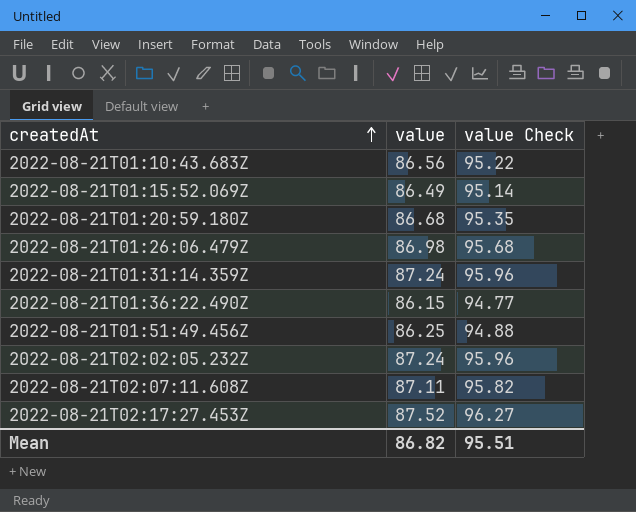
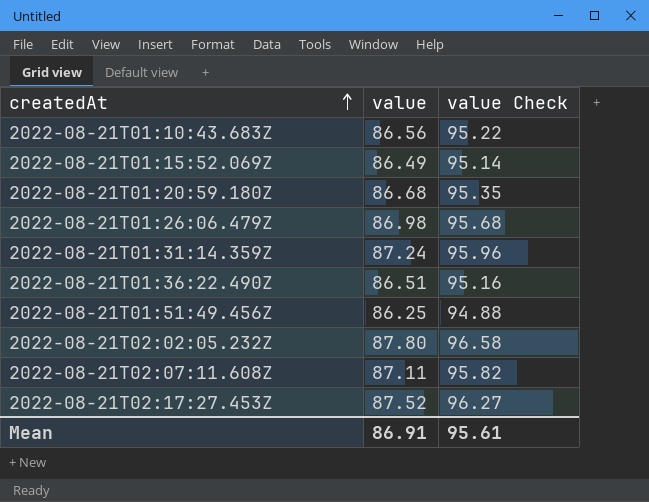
2022-08-21T01:36:22.490Z | value: 86.15 -> 86.51
2022-08-21T01:36:22.490Z | value Check: 94.77 -> 95.16
2022-08-21T02:02:05.232Z | value: 87.24 -> 87.80
2022-08-21T02:02:05.232Z | value Check: 95.96 -> 96.58
Mean | value: 86.82 -> 86.91
Mean | value Check: 95.51 -> 95.61

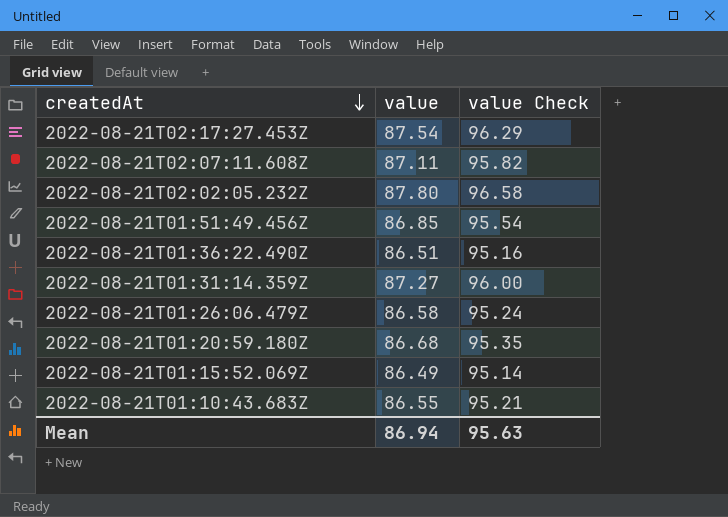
row order: createdAt ascending -> createdAt descending
2022-08-21T02:17:27.453Z | value: 87.52 -> 87.54
2022-08-21T02:17:27.453Z | value Check: 96.27 -> 96.29
2022-08-21T01:51:49.456Z | value: 86.25 -> 86.85
2022-08-21T01:51:49.456Z | value Check: 94.88 -> 95.54
2022-08-21T01:31:14.359Z | value: 87.24 -> 87.27
2022-08-21T01:31:14.359Z | value Check: 95.96 -> 96.00
2022-08-21T01:26:06.479Z | value: 86.98 -> 86.58
2022-08-21T01:26:06.479Z | value Check: 95.68 -> 95.24
2022-08-21T01:10:43.683Z | value: 86.56 -> 86.55
2022-08-21T01:10:43.683Z | value Check: 95.22 -> 95.21
Mean | value: 86.91 -> 86.94
Mean | value Check: 95.61 -> 95.63

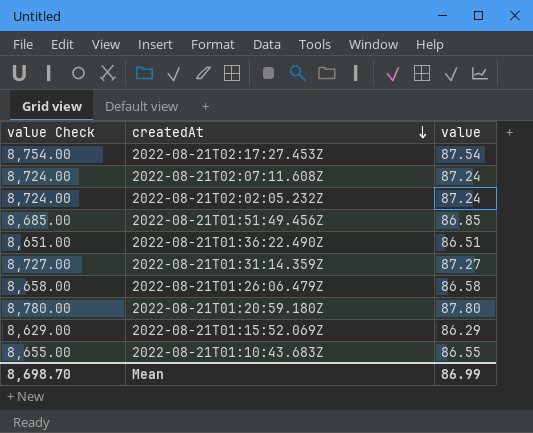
column value Check | formula: [value] * 1.1 -> [value] * 100
column value Check | position: 3 -> 1
2022-08-21T02:07:11.608Z | value: 87.11 -> 87.24
2022-08-21T02:02:05.232Z | value: 87.80 -> 87.24
2022-08-21T01:20:59.180Z | value: 86.68 -> 87.80
2022-08-21T01:15:52.069Z | value: 86.49 -> 86.29
Mean | value Check: 95.63 -> 8,698.70
Mean | value: 86.94 -> 86.99

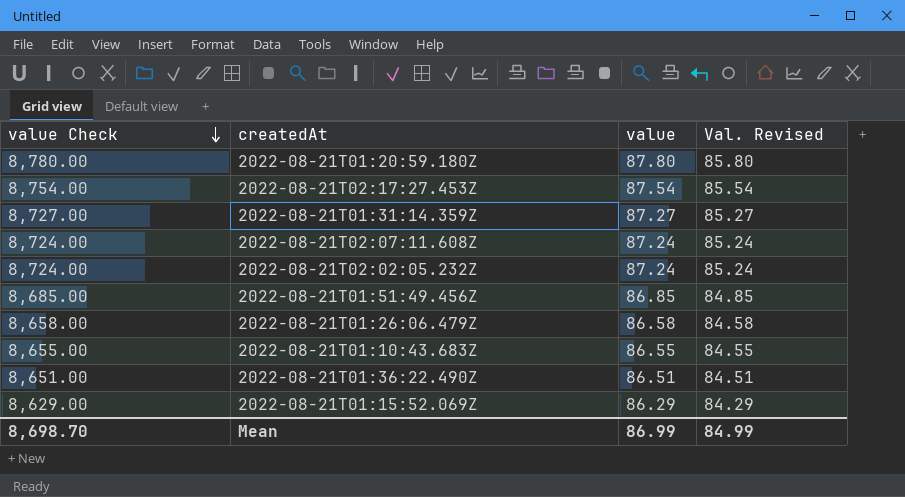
row order: createdAt descending -> value Check descending
column Val. Revised | formula: none -> [value] - 2

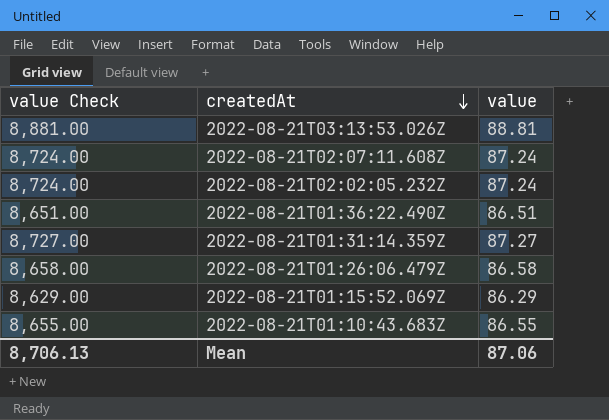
row order: value Check descending -> createdAt descending
column Val. Revised | formula: [value] - 2 -> none
row 2022-08-21T01:20:59.180Z: 8,780.00 | 87.80 | 85.80 -> none
row 2022-08-21T02:17:27.453Z: 8,754.00 | 87.54 | 85.54 -> none
row 2022-08-21T01:51:49.456Z: 8,685.00 | 86.85 | 84.85 -> none
row 2022-08-21T03:13:53.026Z: none -> 8,881.00 | 88.81
Mean | value Check: 8,698.70 -> 8,706.13
Mean | value: 86.99 -> 87.06

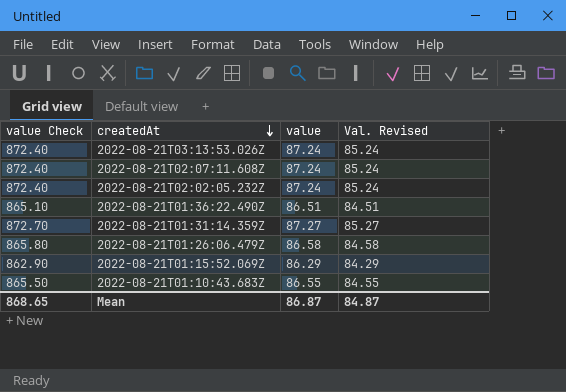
column value Check | formula: [value] * 100 -> [value] * 10
column Val. Revised | formula: none -> [value] - 2
2022-08-21T03:13:53.026Z | value: 88.81 -> 87.24
Mean | value Check: 8,706.13 -> 868.65
Mean | value: 87.06 -> 86.87

